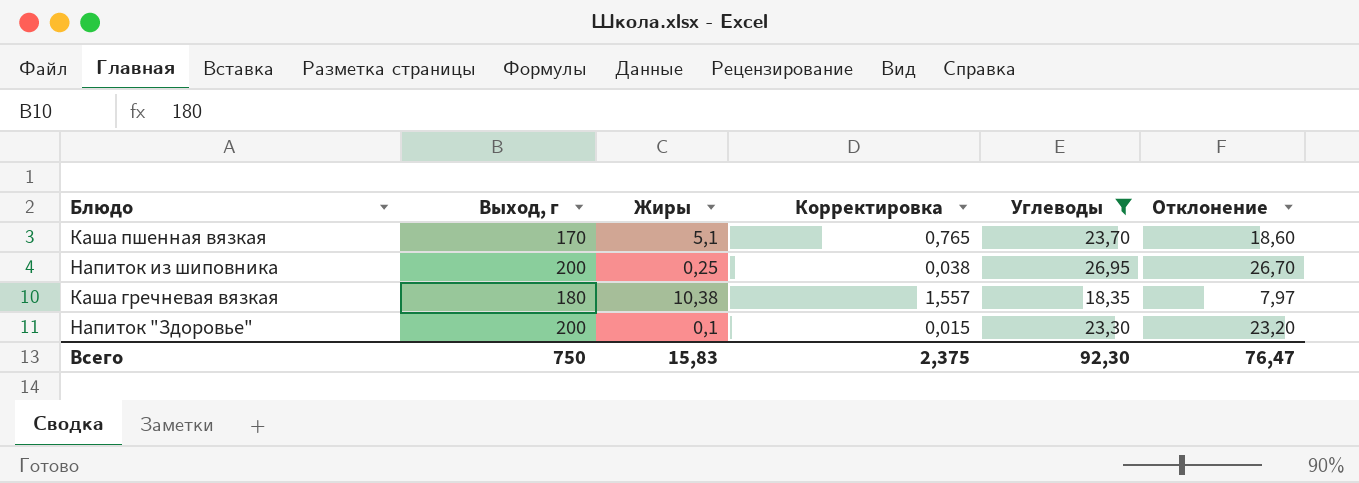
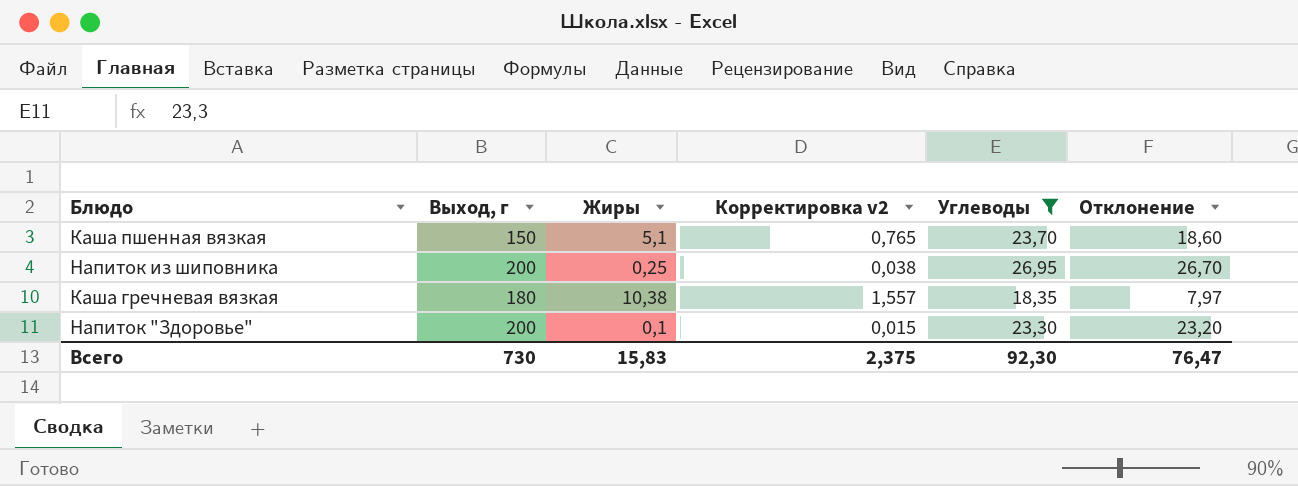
column name: Корректировка -> Корректировка v2
Каша пшенная вязкая | Выход, г: 170 -> 150
Всего | Выход, г: 750 -> 730

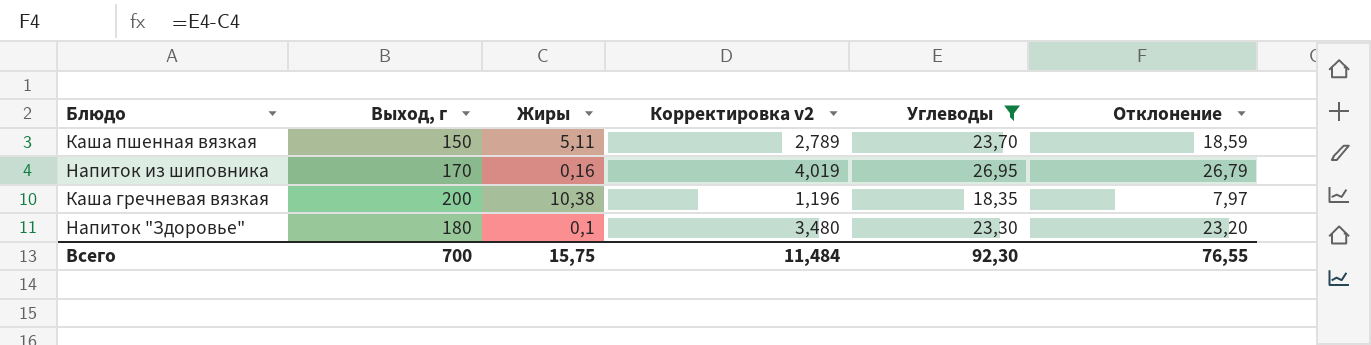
column Корректировка v2 | formula: [Жиры] * 0,15 -> [Отклонение] * 0,15
Каша пшенная вязкая | Жиры: 5,1 -> 5,11
Каша пшенная вязкая | Отклонение: 18,60 -> 18,59
Напиток из шиповника | Выход, г: 200 -> 170
Напиток из шиповника | Жиры: 0,25 -> 0,16
Напиток из шиповника | Отклонение: 26,70 -> 26,79
Каша гречневая вязкая | Выход, г: 180 -> 200
Напиток "Здоровье" | Выход, г: 200 -> 180
Всего | Выход, г: 730 -> 700
Всего | Жиры: 15,83 -> 15,75
Всего | Корректировка v2: 2,375 -> 11,484
Всего | Отклонение: 76,47 -> 76,55

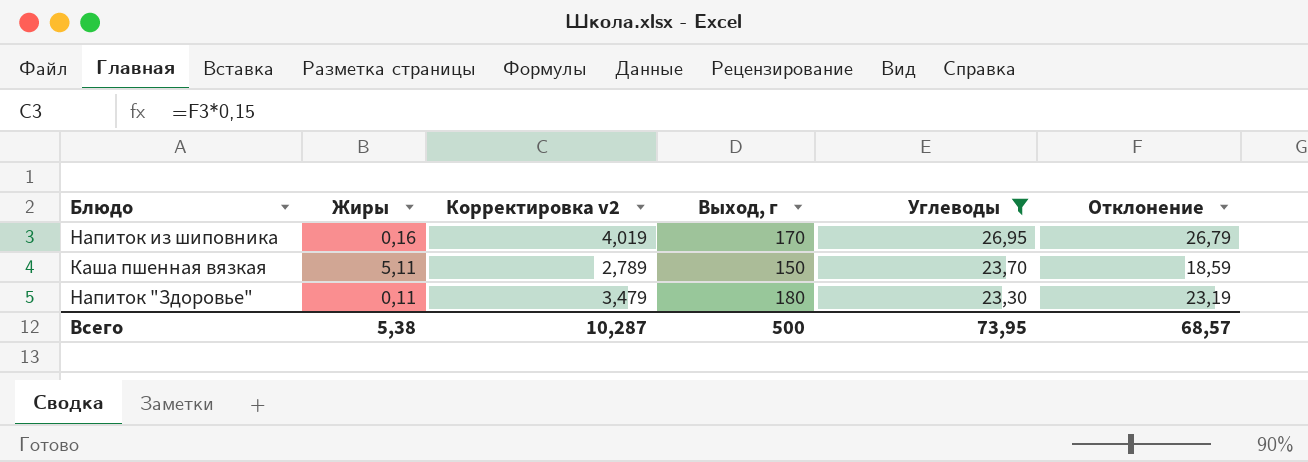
row order: none -> Углеводы descending
column Выход, г | position: 2 -> 4
row Каша гречневая вязкая: 200 | 10,38 | 1,196 | 18,35 | 7,97 -> none
Напиток "Здоровье" | Жиры: 0,1 -> 0,11
Напиток "Здоровье" | Корректировка v2: 3,480 -> 3,479
Напиток "Здоровье" | Отклонение: 23,20 -> 23,19
Всего | Жиры: 15,75 -> 5,38
Всего | Корректировка v2: 11,484 -> 10,287
Всего | Выход, г: 700 -> 500
Всего | Углеводы: 92,30 -> 73,95
Всего | Отклонение: 76,55 -> 68,57

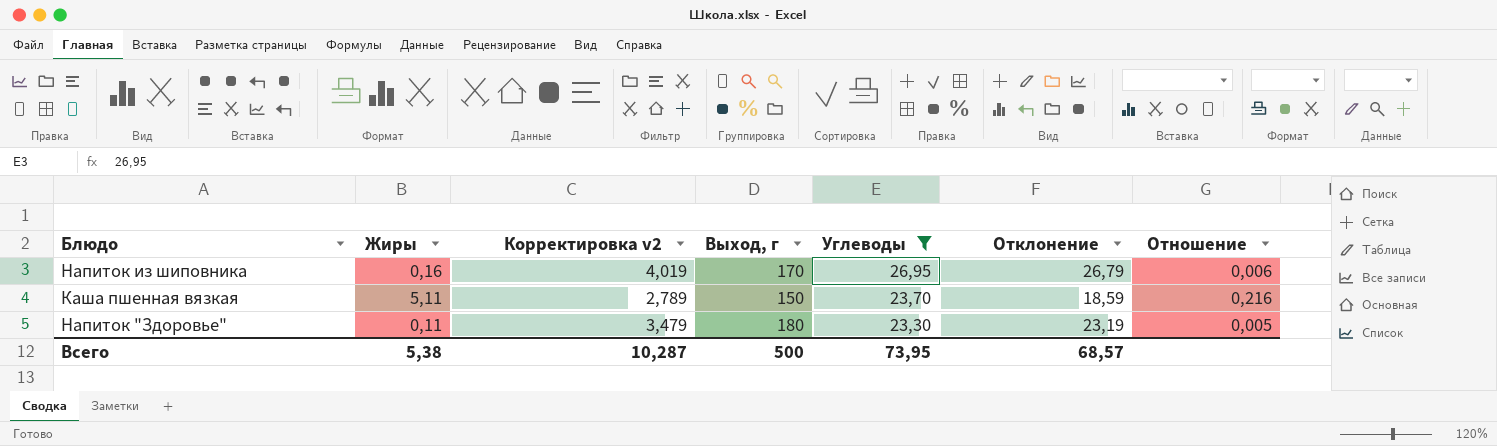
column Отношение | formula: none -> [Жиры] / [Углеводы]

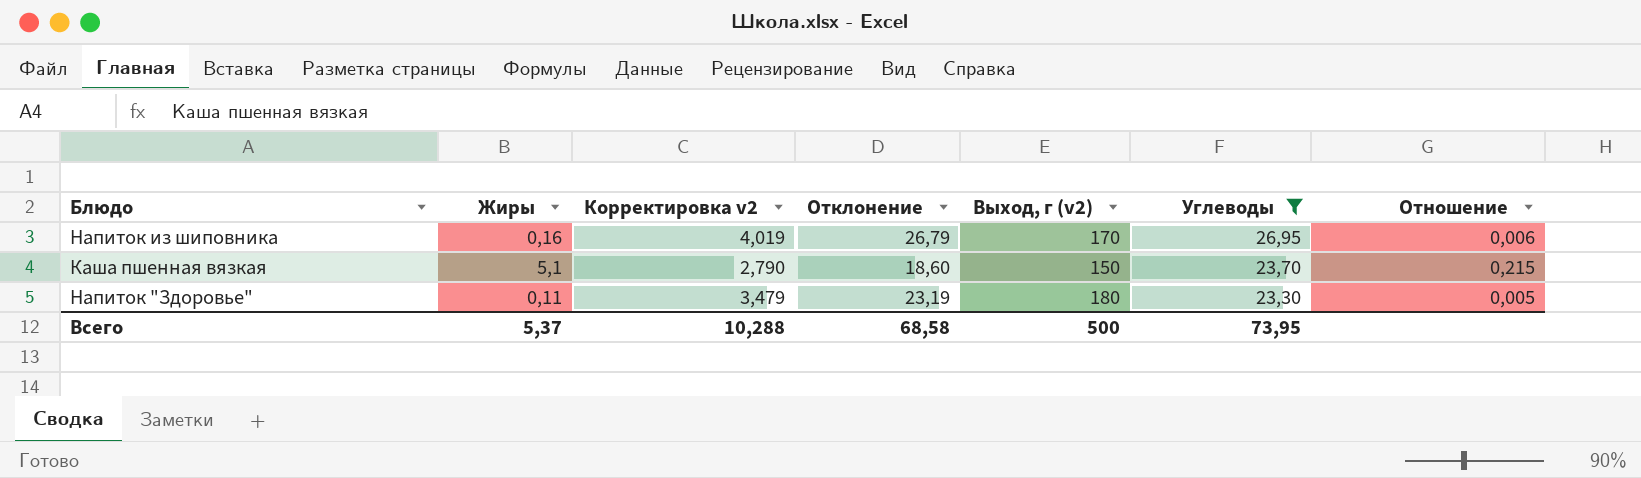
column Отклонение | position: 6 -> 4
column name: Выход, г -> Выход, г (v2)
Каша пшенная вязкая | Жиры: 5,11 -> 5,1
Каша пшенная вязкая | Корректировка v2: 2,789 -> 2,790
Каша пшенная вязкая | Отклонение: 18,59 -> 18,60
Каша пшенная вязкая | Отношение: 0,216 -> 0,215
Всего | Жиры: 5,38 -> 5,37
Всего | Корректировка v2: 10,287 -> 10,288
Всего | Отклонение: 68,57 -> 68,58

